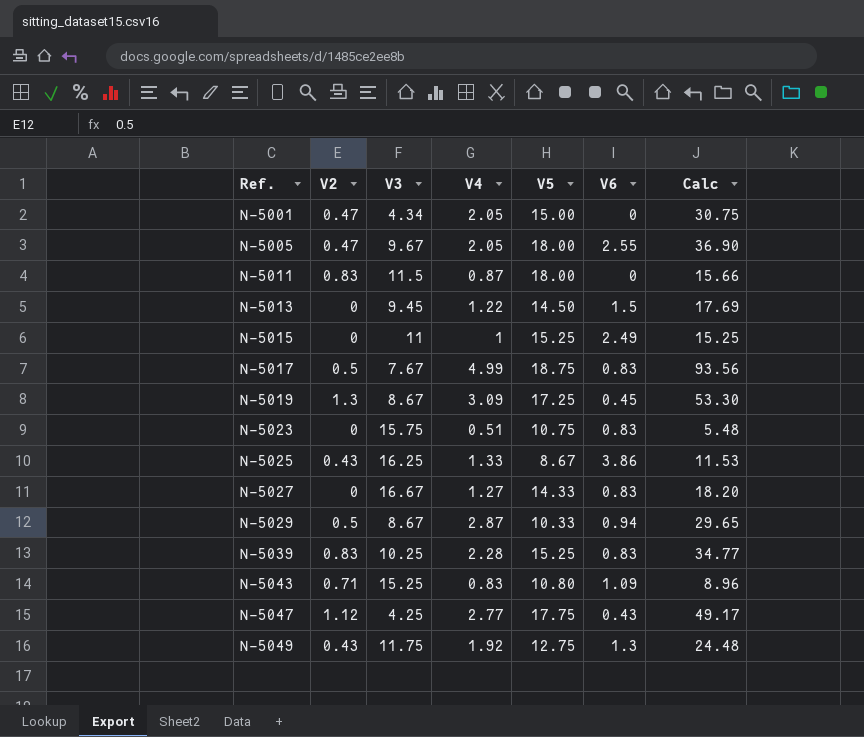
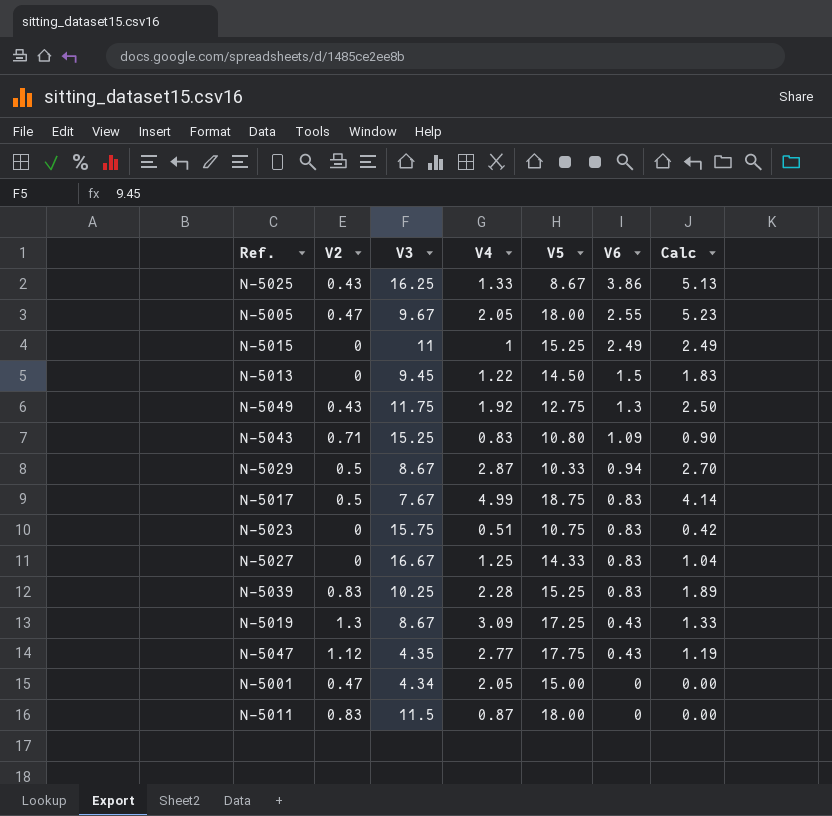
row order: Ref. ascending -> V6 descending
column Calc | formula: [V4] * [V5] -> [V4] * [V6]
N-5027 | V4: 1.27 -> 1.25
N-5019 | V6: 0.45 -> 0.43
N-5047 | V3: 4.25 -> 4.35

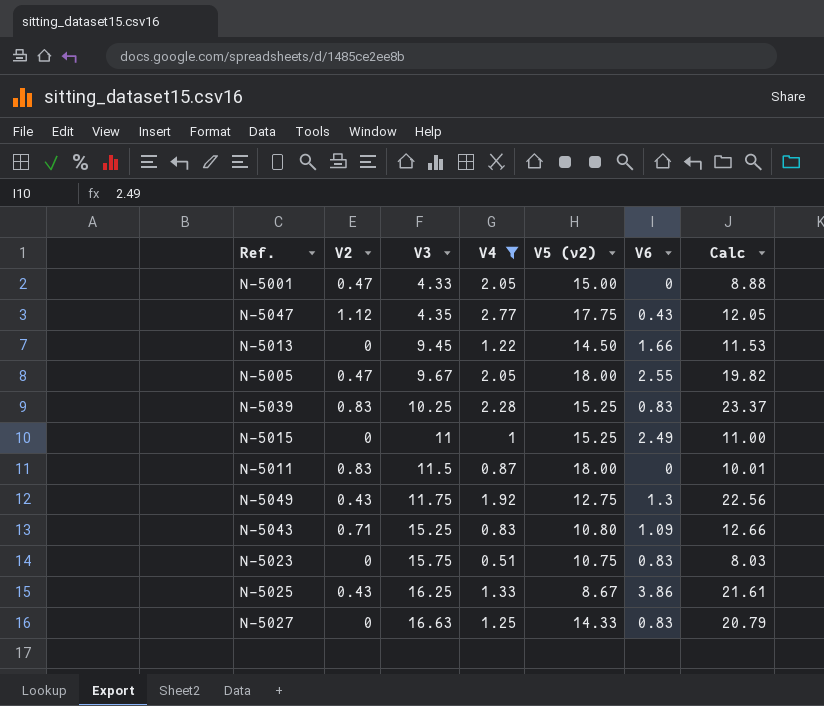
filter: none -> V4 <= 2.77
row order: V6 descending -> V3 ascending
column name: V5 -> V5 (v2)
column Calc | formula: [V4] * [V6] -> [V3] * [V4]
N-5001 | V3: 4.34 -> 4.33
N-5013 | V6: 1.5 -> 1.66
N-5027 | V3: 16.67 -> 16.63

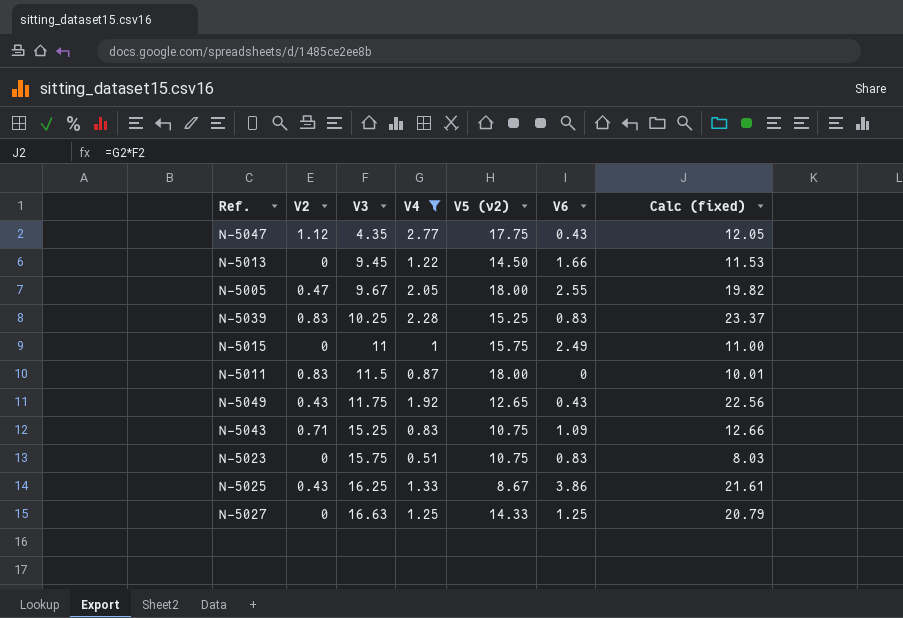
column name: Calc -> Calc (fixed)
row N-5001: 0.47 | 4.33 | 2.05 | 15.00 | 0 | 8.88 -> none
N-5015 | V5 (v2): 15.25 -> 15.75
N-5049 | V5 (v2): 12.75 -> 12.65
N-5049 | V6: 1.3 -> 0.43
N-5043 | V5 (v2): 10.80 -> 10.75
N-5027 | V6: 0.83 -> 1.25

